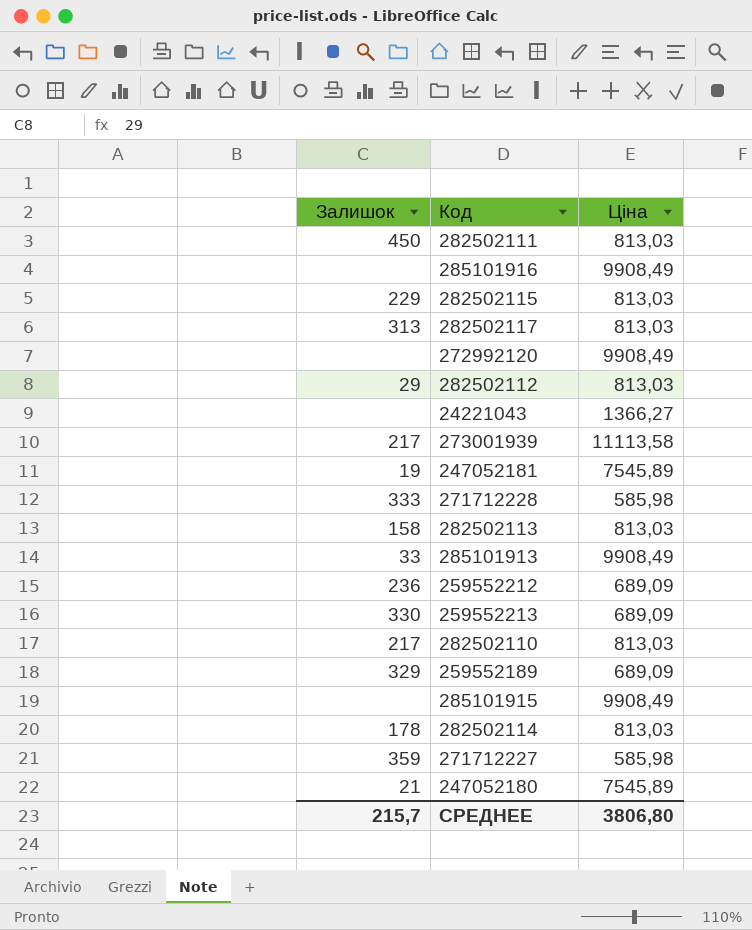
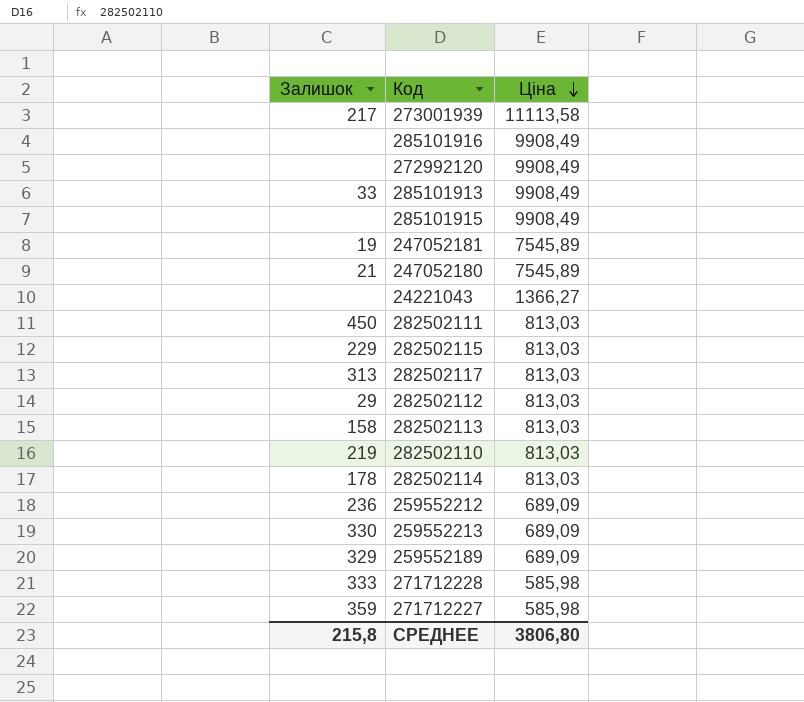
row order: none -> Ціна descending
282502110 | Залишок: 217 -> 219
СРЕДНЕЕ | Залишок: 215,7 -> 215,8

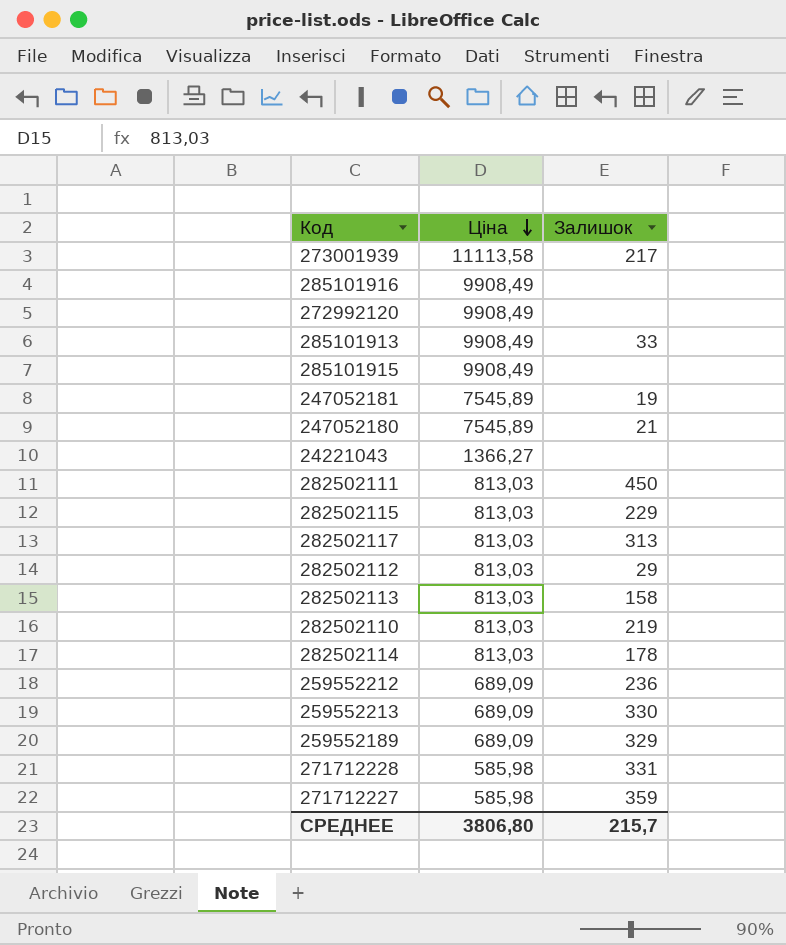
column Залишок | position: 1 -> 3
271712228 | Залишок: 333 -> 331
СРЕДНЕЕ | Залишок: 215,8 -> 215,7

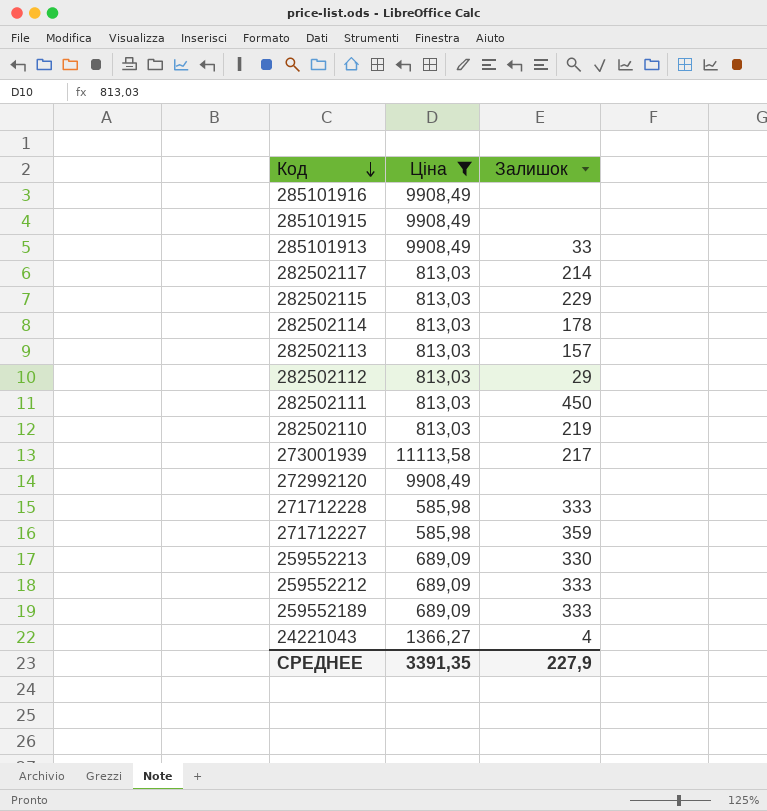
filter: none -> Ціна != 7545,89
row order: Ціна descending -> Код descending
282502117 | Залишок: 313 -> 214
282502113 | Залишок: 158 -> 157
271712228 | Залишок: 331 -> 333
259552212 | Залишок: 236 -> 333
259552189 | Залишок: 329 -> 333
24221043 | Залишок: none -> 4
СРЕДНЕЕ | Ціна: 3806,80 -> 3391,35
СРЕДНЕЕ | Залишок: 215,7 -> 227,9

